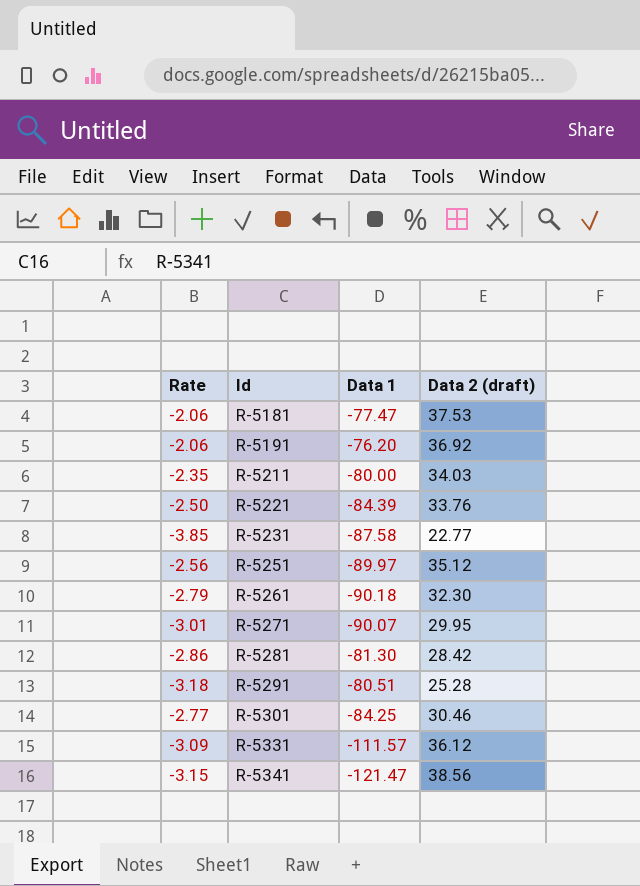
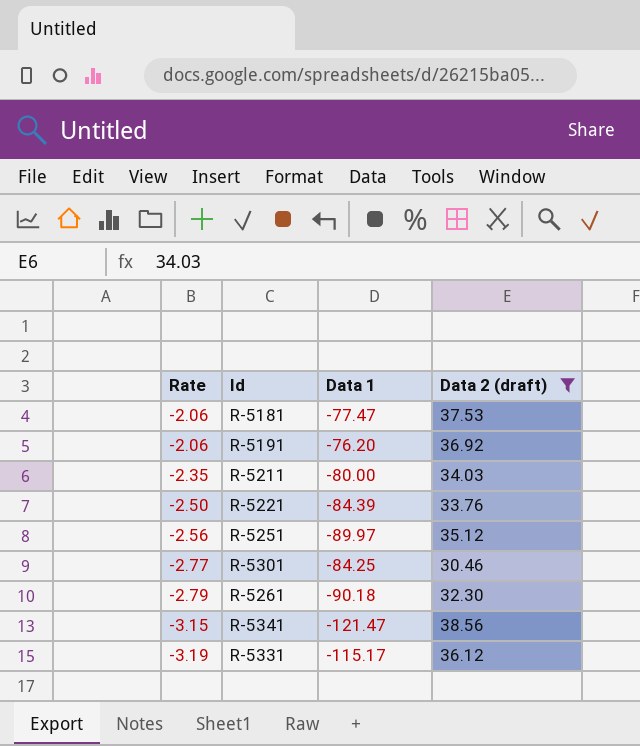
filter: none -> Data 2 (draft) >= 30.46
row order: Id ascending -> Rate descending
R-5331 | Rate: -3.09 -> -3.19
R-5331 | Data 1: -111.57 -> -115.17

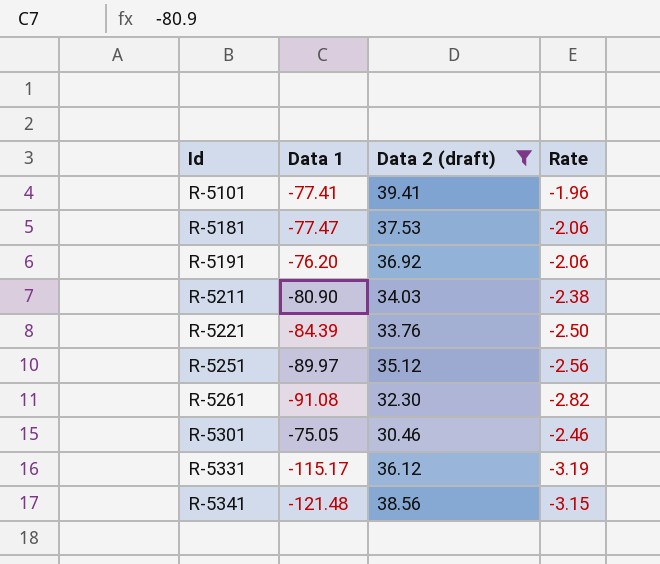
row order: Rate descending -> Id ascending
column Rate | position: 1 -> 4
row R-5101: none -> -77.41 | 39.41 | -1.96
R-5211 | Data 1: -80.00 -> -80.90
R-5211 | Rate: -2.35 -> -2.38
R-5261 | Data 1: -90.18 -> -91.08
R-5261 | Rate: -2.79 -> -2.82
R-5301 | Data 1: -84.25 -> -75.05
R-5301 | Rate: -2.77 -> -2.46
R-5341 | Data 1: -121.47 -> -121.48

